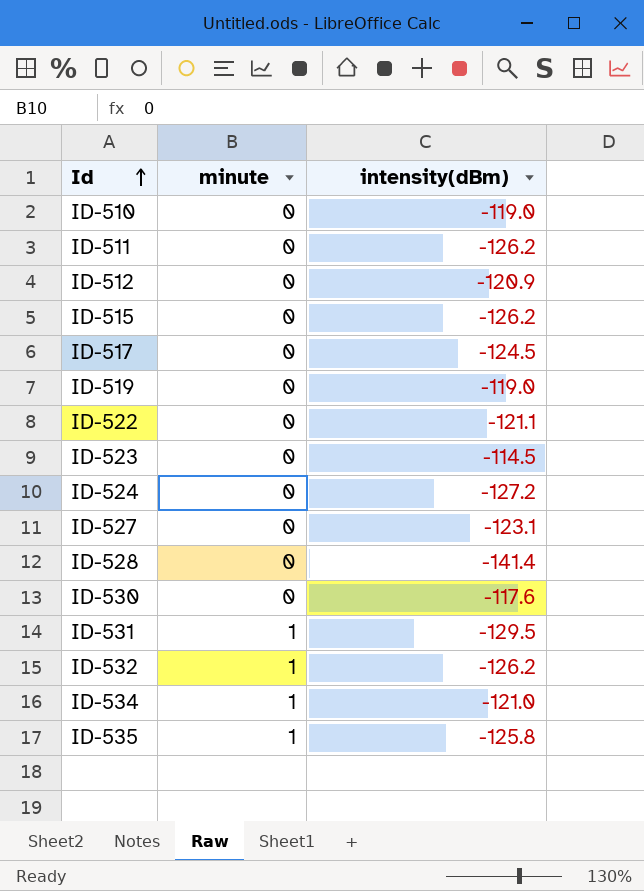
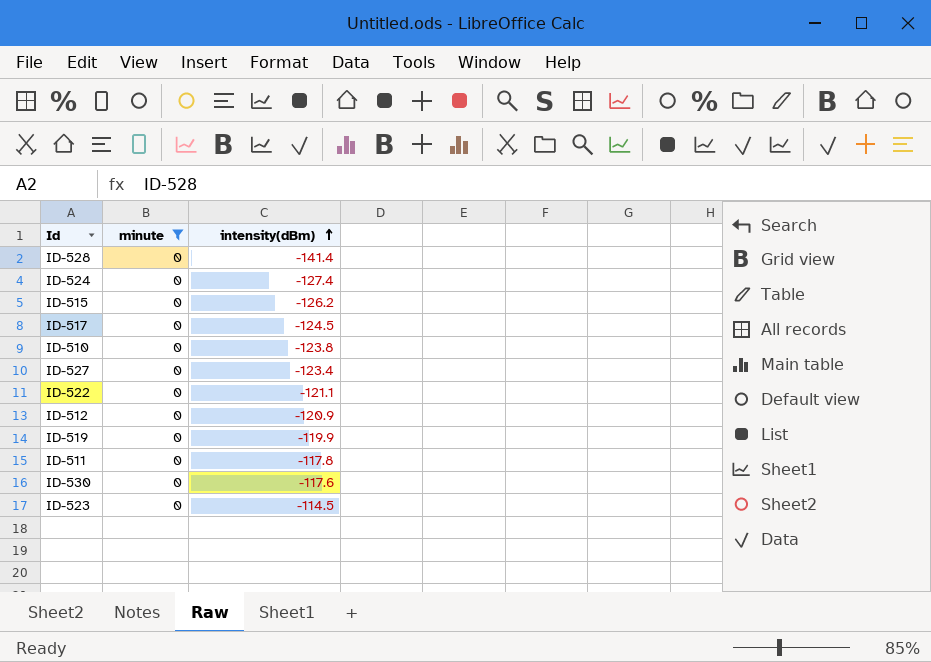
filter: none -> minute = 0
row order: Id ascending -> intensity(dBm) ascending
ID-524 | intensity(dBm): -127.2 -> -127.4
ID-510 | intensity(dBm): -119.0 -> -123.8
ID-527 | intensity(dBm): -123.1 -> -123.4
ID-519 | intensity(dBm): -119.0 -> -119.9
ID-511 | intensity(dBm): -126.2 -> -117.8

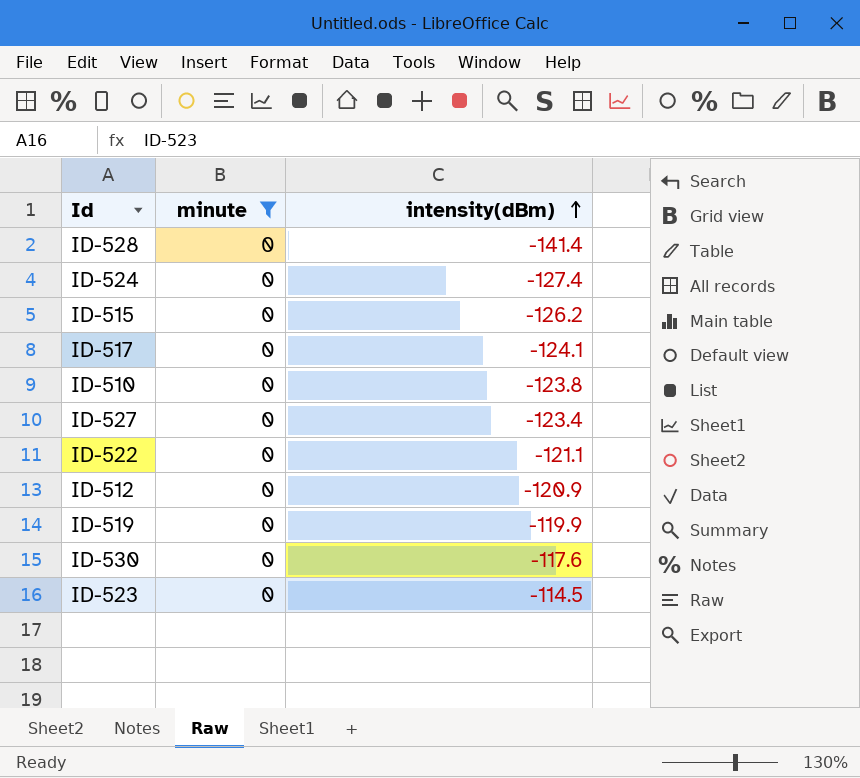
row ID-511: 0 | -117.8 -> none
ID-517 | intensity(dBm): -124.5 -> -124.1

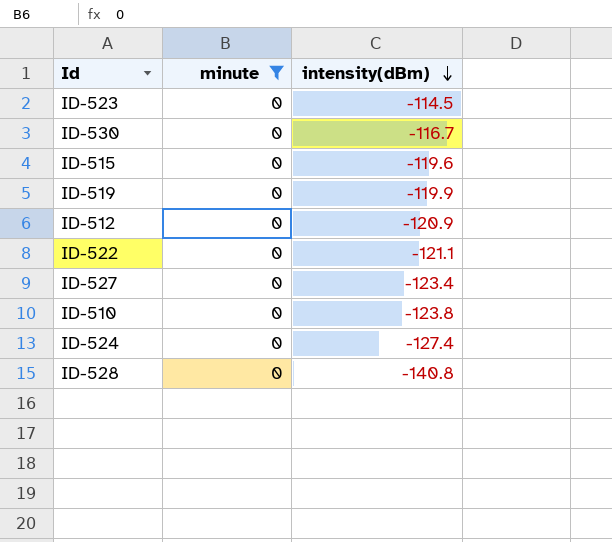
row order: intensity(dBm) ascending -> intensity(dBm) descending
row ID-517: 0 | -124.1 -> none
ID-530 | intensity(dBm): -117.6 -> -116.7
ID-515 | intensity(dBm): -126.2 -> -119.6
ID-528 | intensity(dBm): -141.4 -> -140.8

